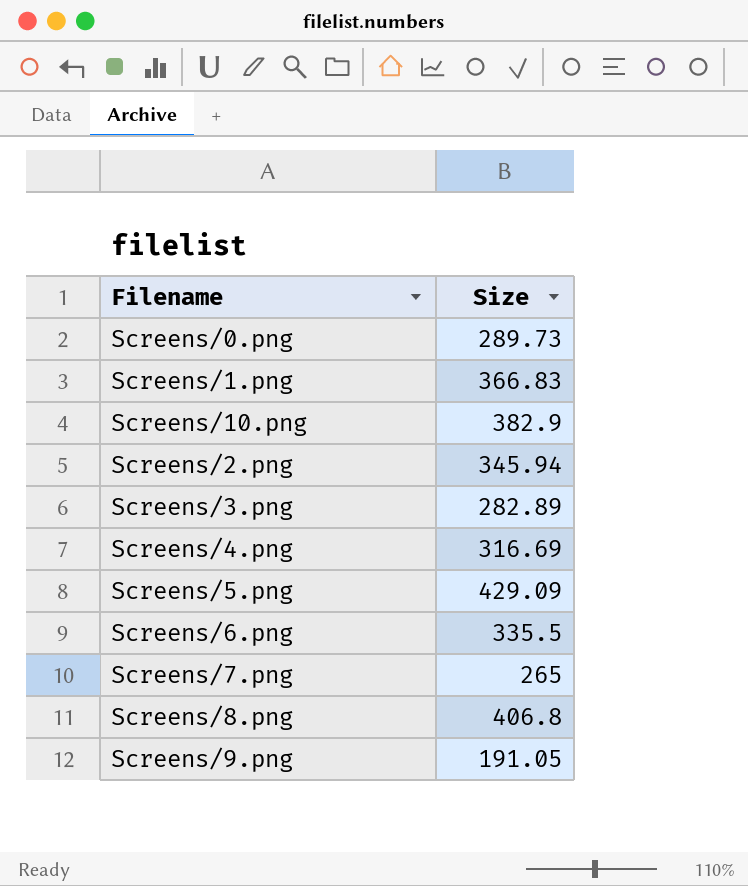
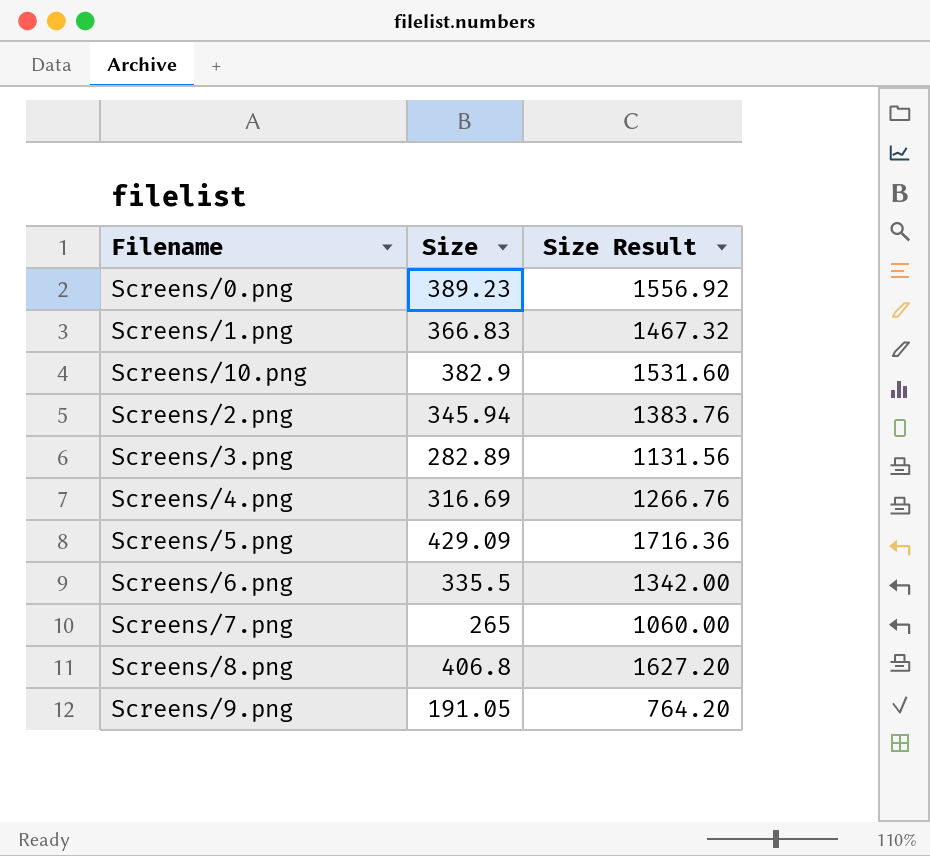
column Size Result | formula: none -> [Size] * 4
Screens/0.png | Size: 289.73 -> 389.23

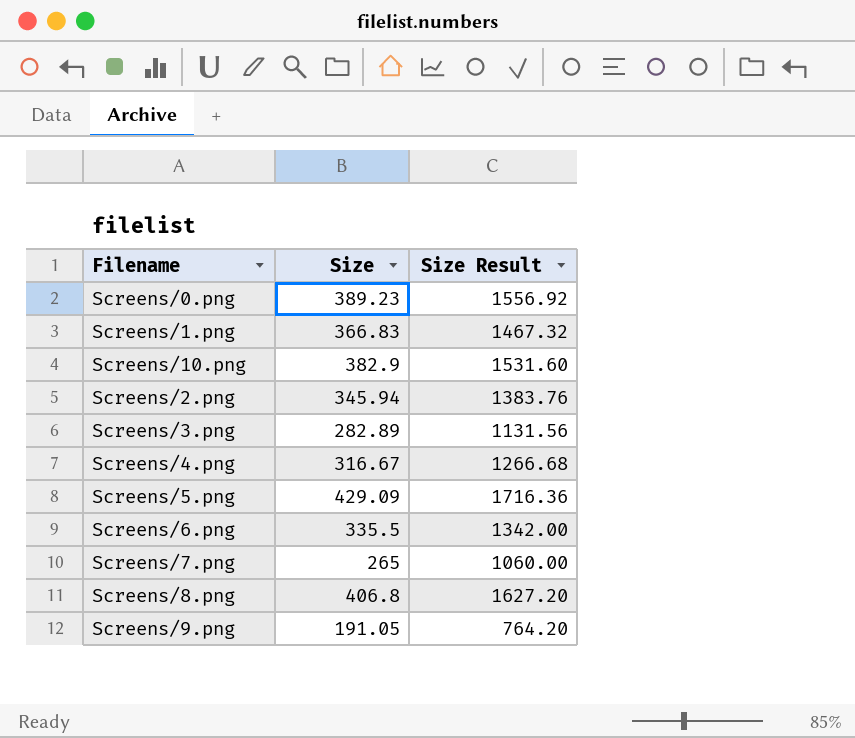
Screens/4.png | Size: 316.69 -> 316.67
Screens/4.png | Size Result: 1266.76 -> 1266.68

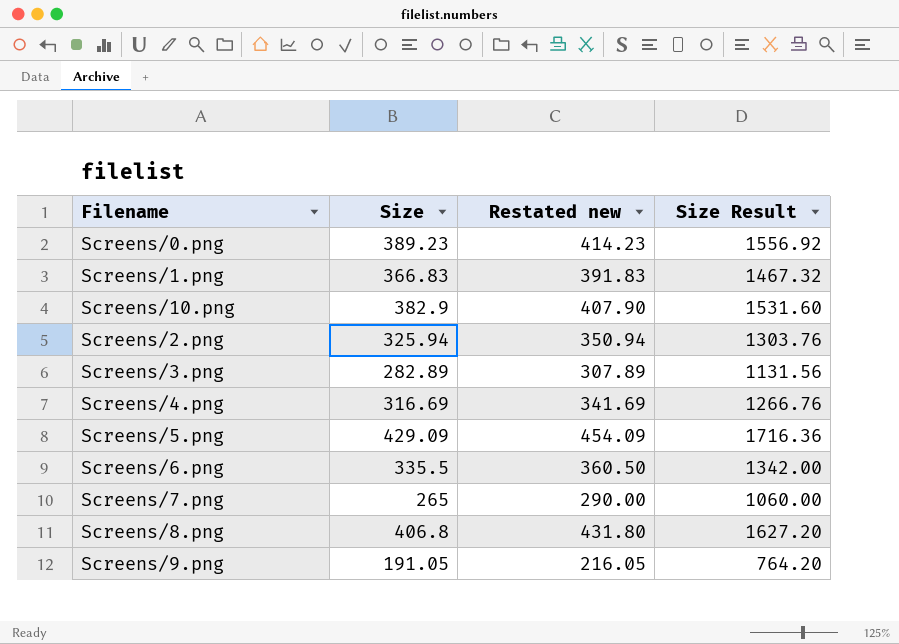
column Restated new | formula: none -> [Size] + 25
Screens/2.png | Size: 345.94 -> 325.94
Screens/2.png | Size Result: 1383.76 -> 1303.76
Screens/4.png | Size: 316.67 -> 316.69
Screens/4.png | Size Result: 1266.68 -> 1266.76

